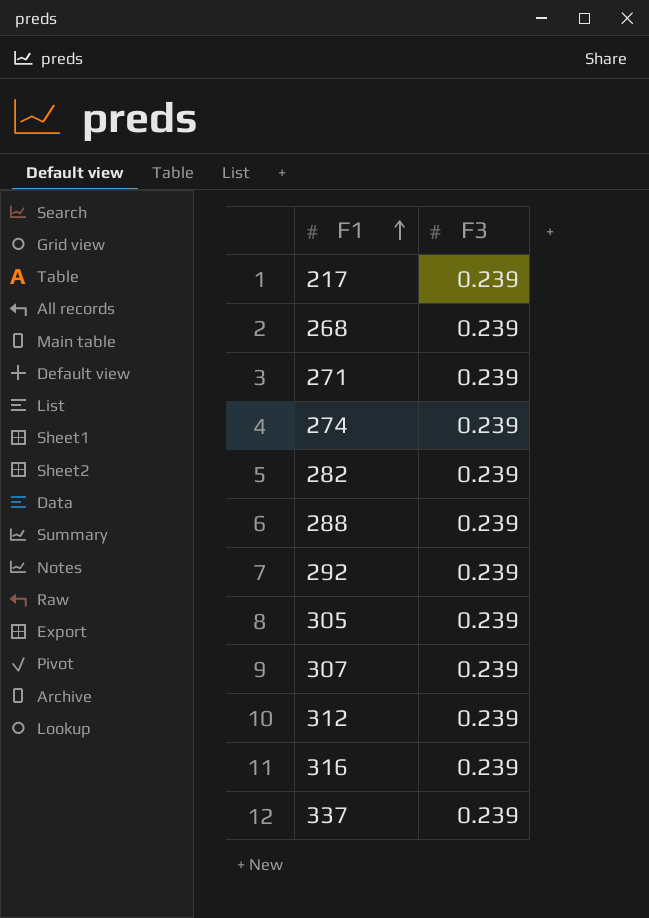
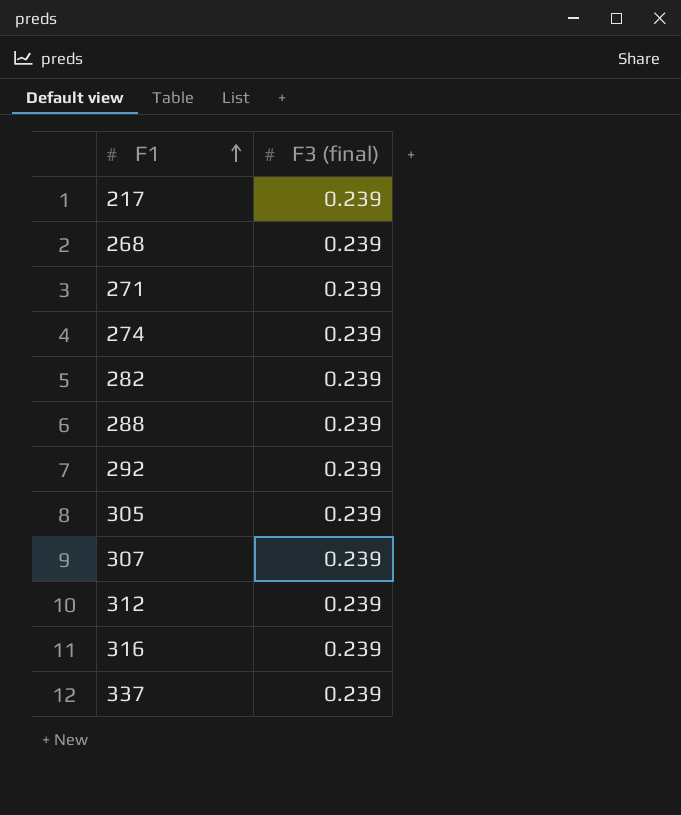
column name: F3 -> F3 (final)

